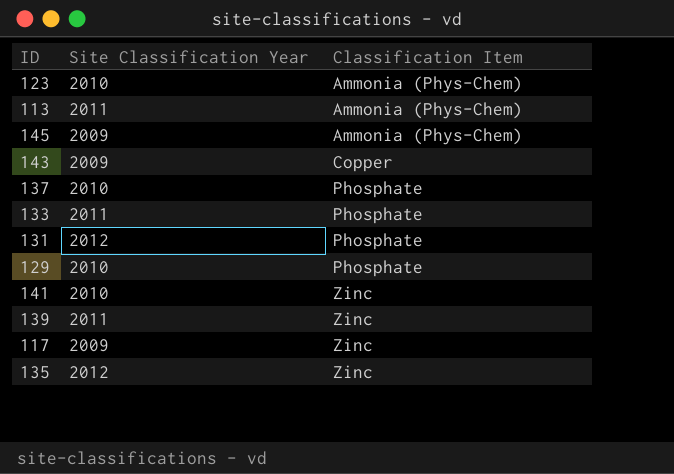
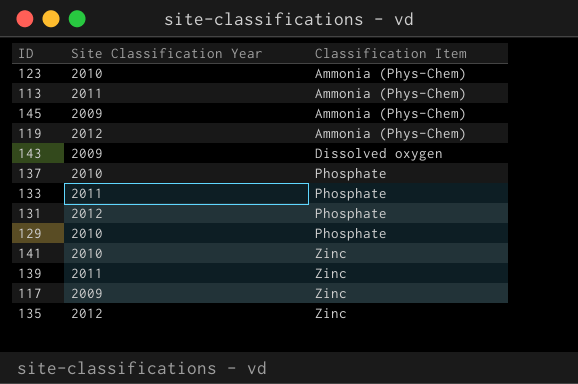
row 119: none -> 2012 | Ammonia (Phys-Chem)
143 | Classification Item: Copper -> Dissolved oxygen

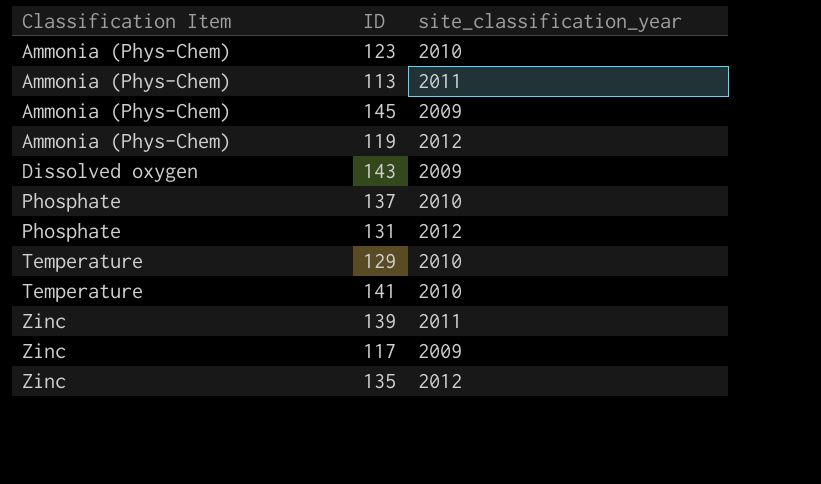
column Classification Item | position: 3 -> 1
column name: Site Classification Year -> site_classification_year
row 133: 2011 | Phosphate -> none
129 | Classification Item: Phosphate -> Temperature
141 | Classification Item: Zinc -> Temperature

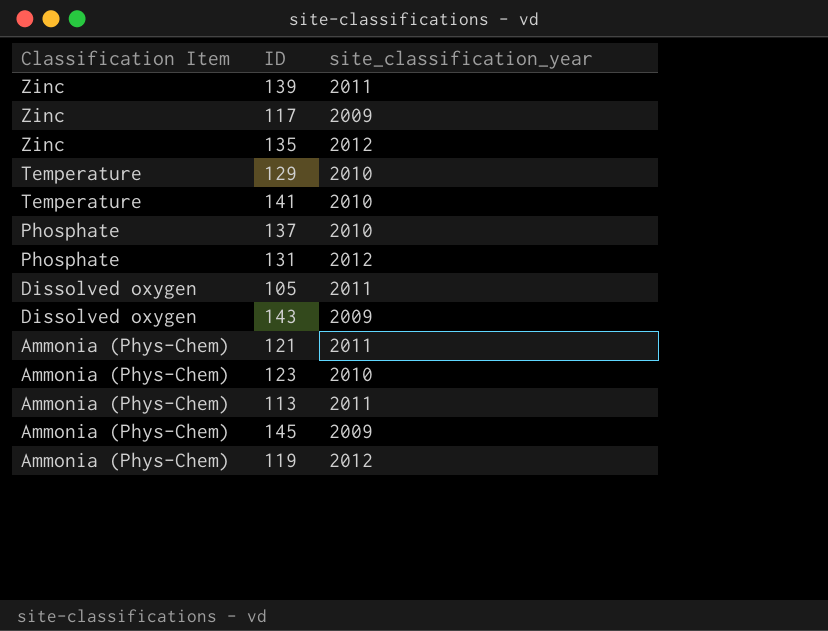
row order: Classification Item ascending -> Classification Item descending
row 105: none -> Dissolved oxygen | 2011
row 121: none -> Ammonia (Phys-Chem) | 2011

